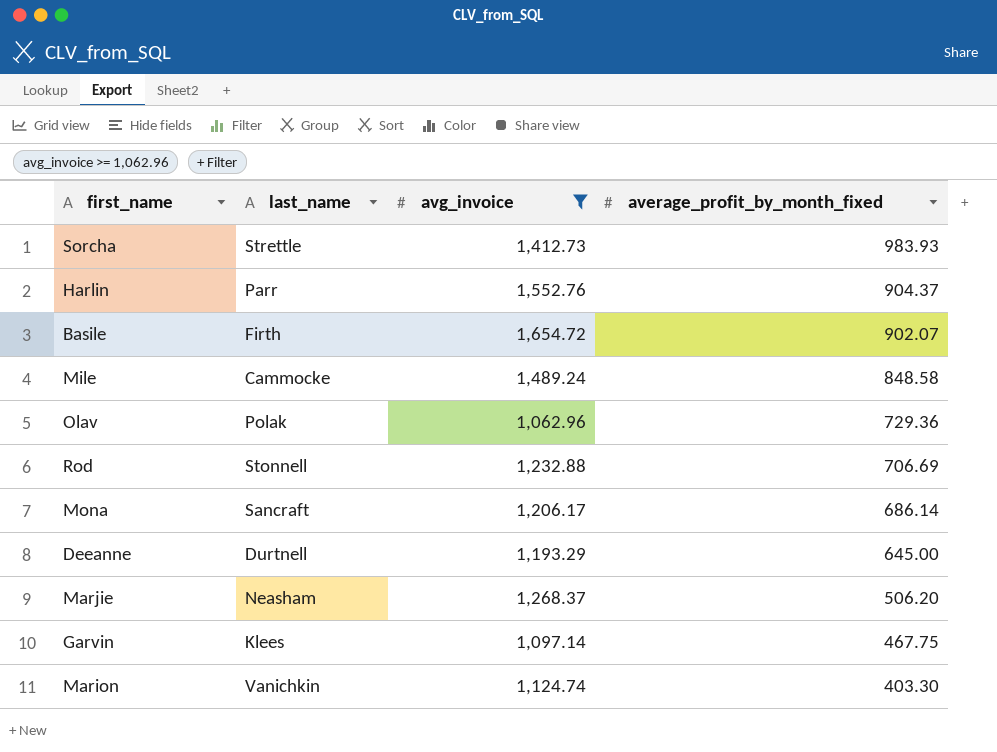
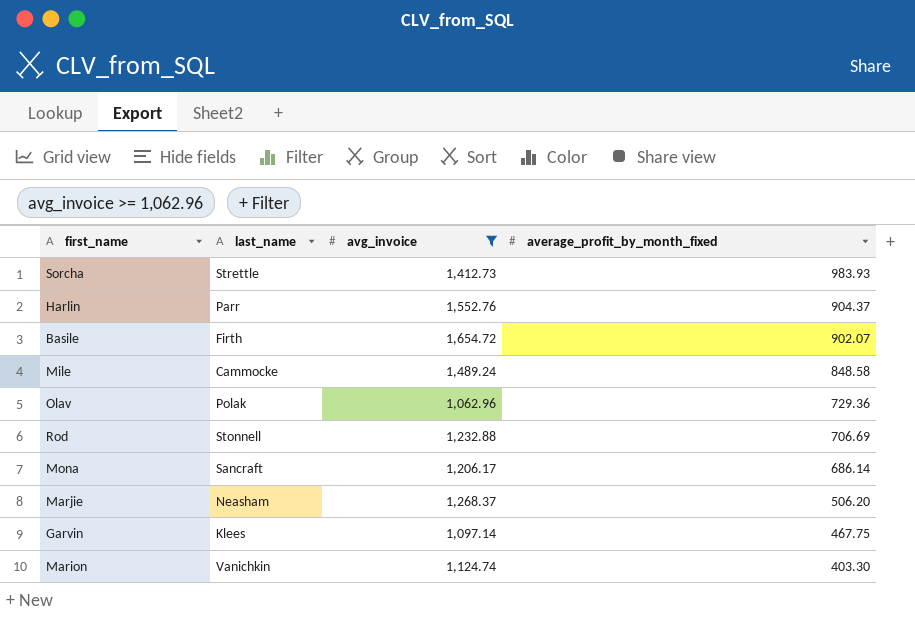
row Deeanne: Durtnell | 1,193.29 | 645.00 -> none

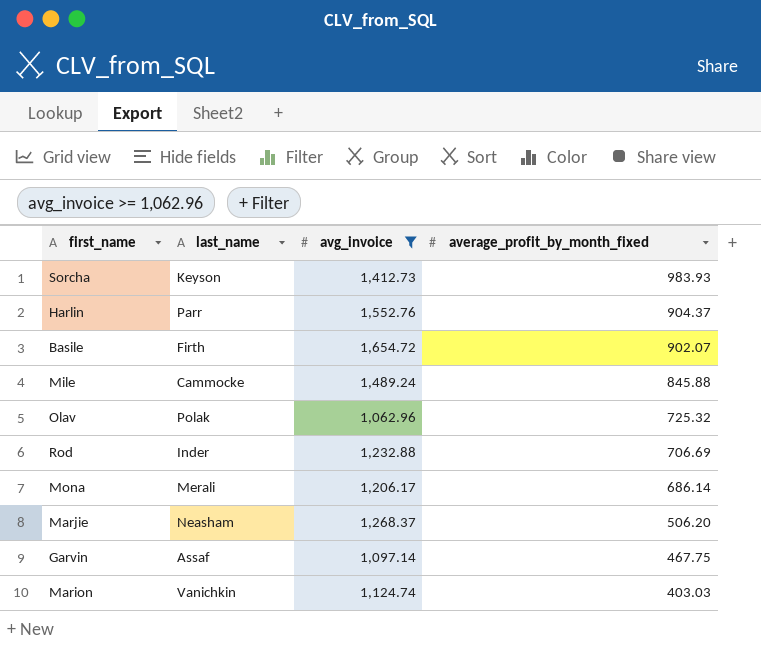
Sorcha | last_name: Strettle -> Keyson
Mile | average_profit_by_month_fixed: 848.58 -> 845.88
Olav | average_profit_by_month_fixed: 729.36 -> 725.32
Rod | last_name: Stonnell -> Inder
Mona | last_name: Sancraft -> Merali
Garvin | last_name: Klees -> Assaf
Marion | average_profit_by_month_fixed: 403.30 -> 403.03

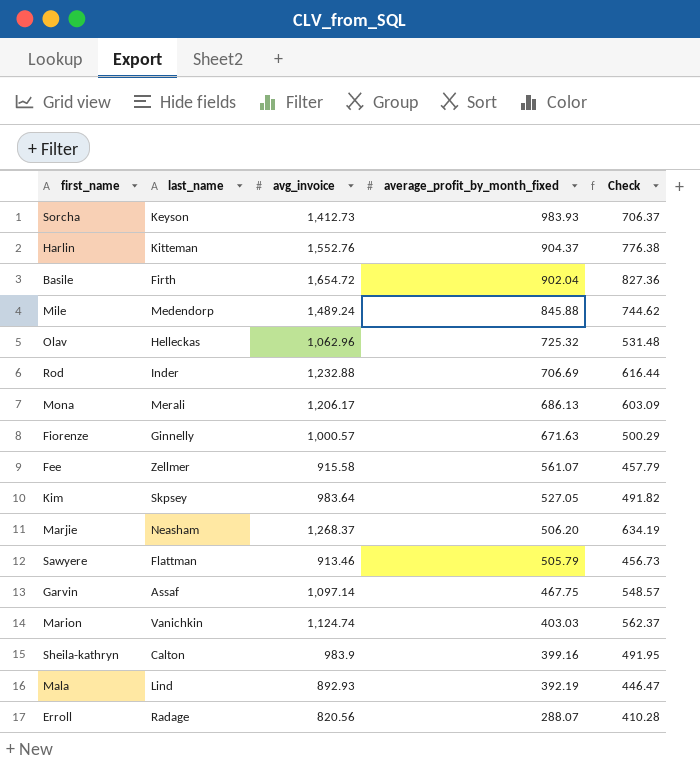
filter: avg_invoice >= 1,062.96 -> none
column Check | formula: none -> [avg_invoice] * 0.5
Harlin | last_name: Parr -> Kitteman
Basile | average_profit_by_month_fixed: 902.07 -> 902.04
Mile | last_name: Cammocke -> Medendorp
Olav | last_name: Polak -> Helleckas
Mona | average_profit_by_month_fixed: 686.14 -> 686.13

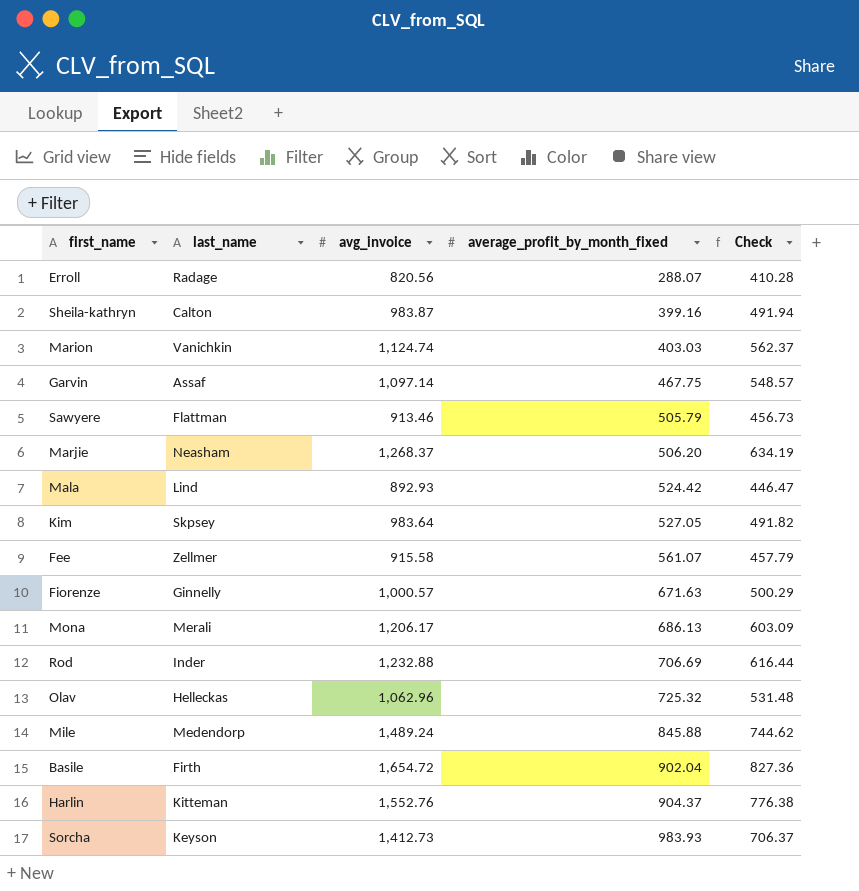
row order: average_profit_by_month_fixed descending -> average_profit_by_month_fixed ascending
Sheila-kathryn | avg_invoice: 983.9 -> 983.87
Sheila-kathryn | Check: 491.95 -> 491.94
Mala | average_profit_by_month_fixed: 392.19 -> 524.42

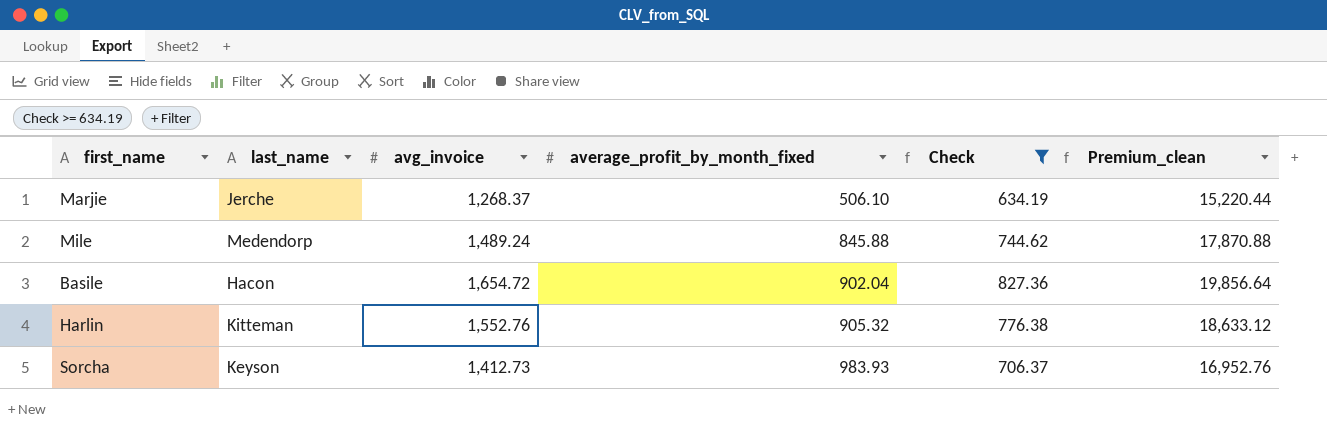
filter: none -> Check >= 634.19
column Premium_clean | formula: none -> [avg_invoice] * 12
Marjie | last_name: Neasham -> Jerche
Marjie | average_profit_by_month_fixed: 506.20 -> 506.10
Basile | last_name: Firth -> Hacon
Harlin | average_profit_by_month_fixed: 904.37 -> 905.32

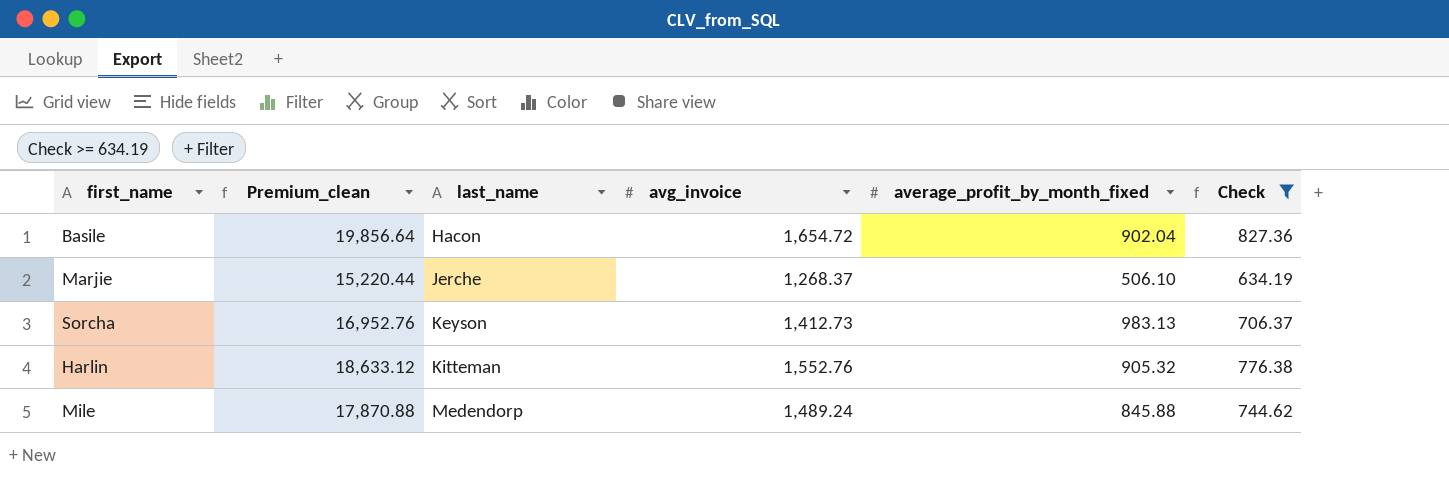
row order: average_profit_by_month_fixed ascending -> last_name ascending
column Premium_clean | position: 6 -> 2
Sorcha | average_profit_by_month_fixed: 983.93 -> 983.13

